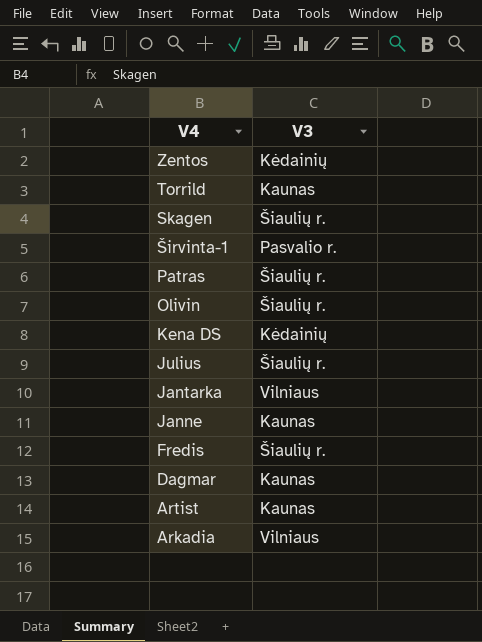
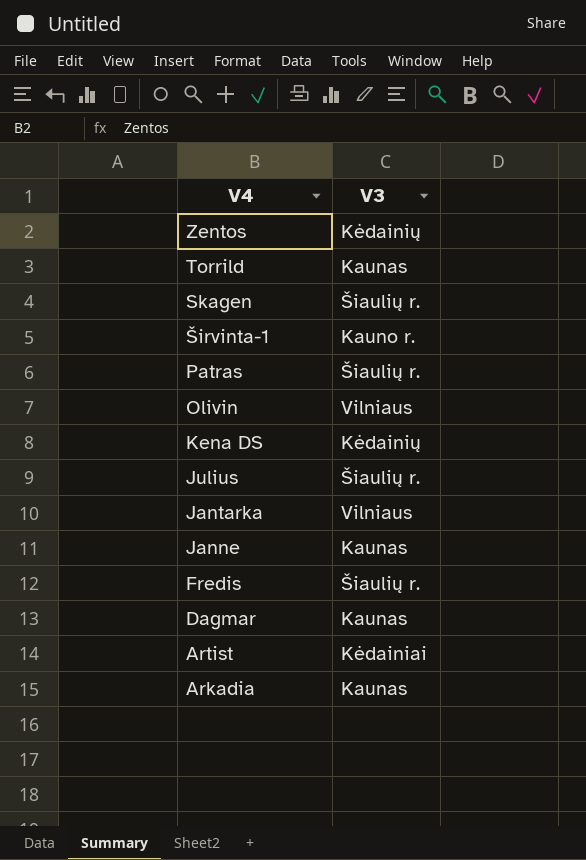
Širvinta-1 | V3: Pasvalio r. -> Kauno r.
Olivin | V3: Šiaulių r. -> Vilniaus
Artist | V3: Kaunas -> Kėdainiai
Arkadia | V3: Vilniaus -> Kaunas

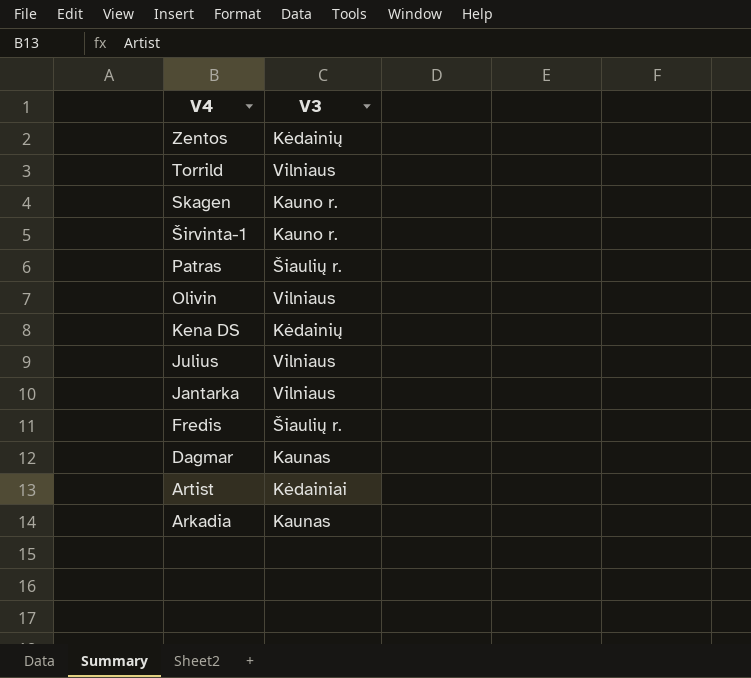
row Janne: Kaunas -> none
Torrild | V3: Kaunas -> Vilniaus
Skagen | V3: Šiaulių r. -> Kauno r.
Julius | V3: Šiaulių r. -> Vilniaus

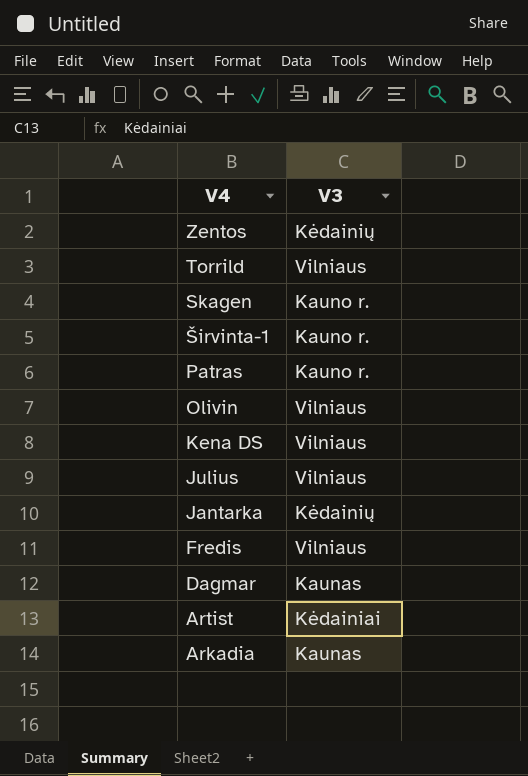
Patras | V3: Šiaulių r. -> Kauno r.
Kena DS | V3: Kėdainių -> Vilniaus
Jantarka | V3: Vilniaus -> Kėdainių
Fredis | V3: Šiaulių r. -> Vilniaus

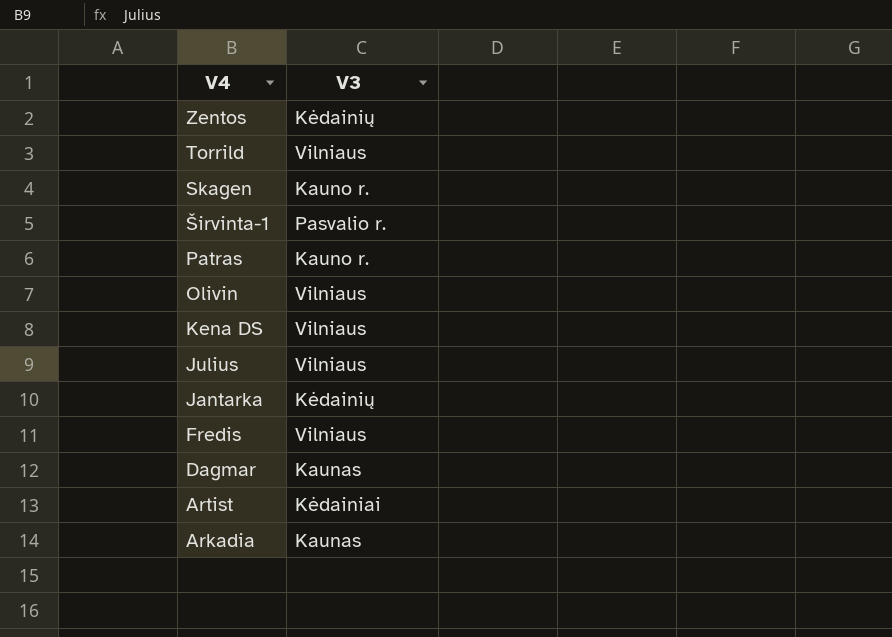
Širvinta-1 | V3: Kauno r. -> Pasvalio r.

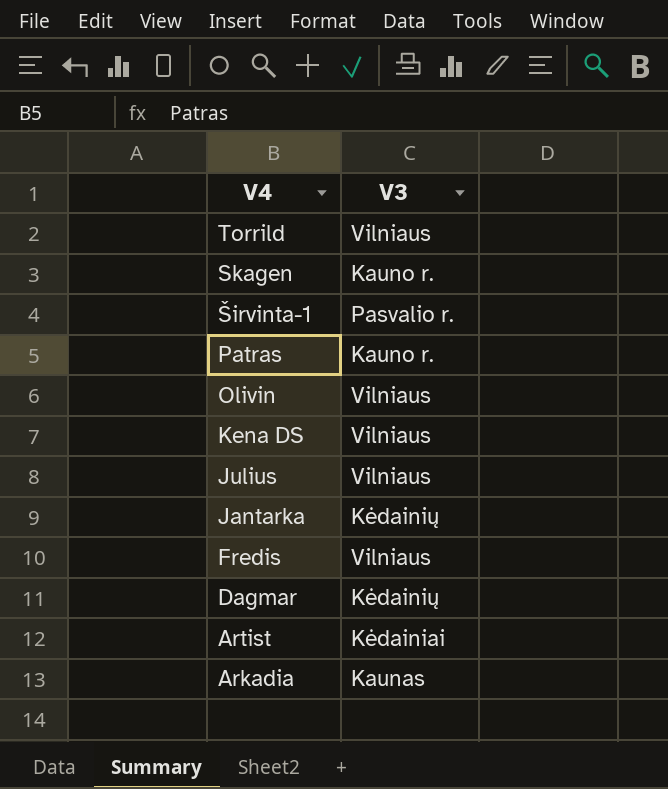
row Zentos: Kėdainių -> none
Dagmar | V3: Kaunas -> Kėdainių

